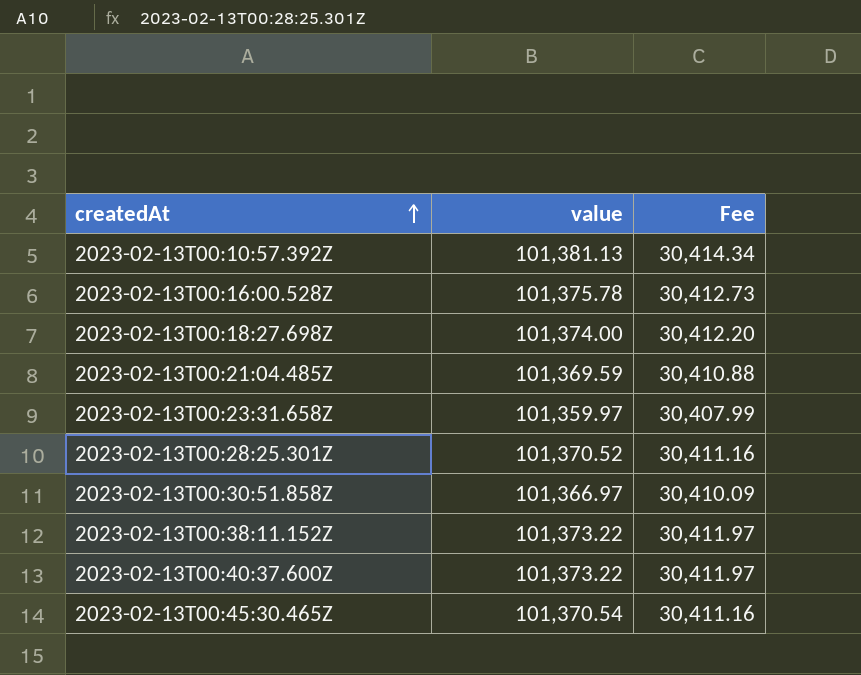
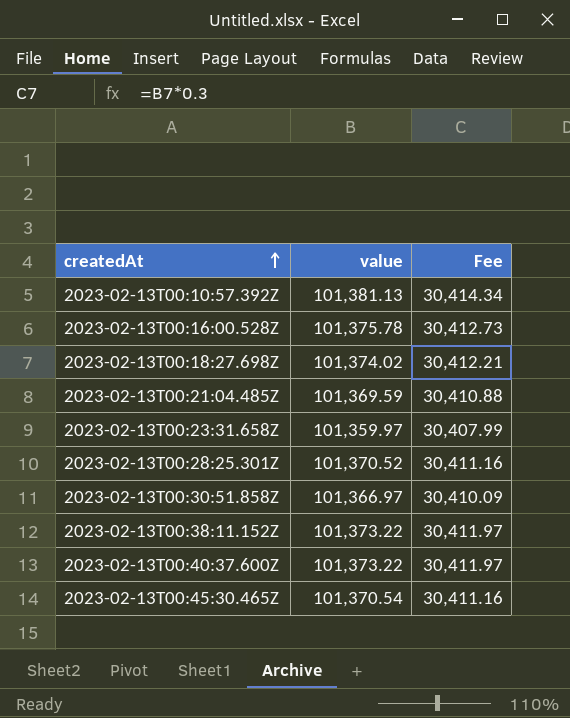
2023-02-13T00:18:27.698Z | value: 101,374.00 -> 101,374.02
2023-02-13T00:18:27.698Z | Fee: 30,412.20 -> 30,412.21

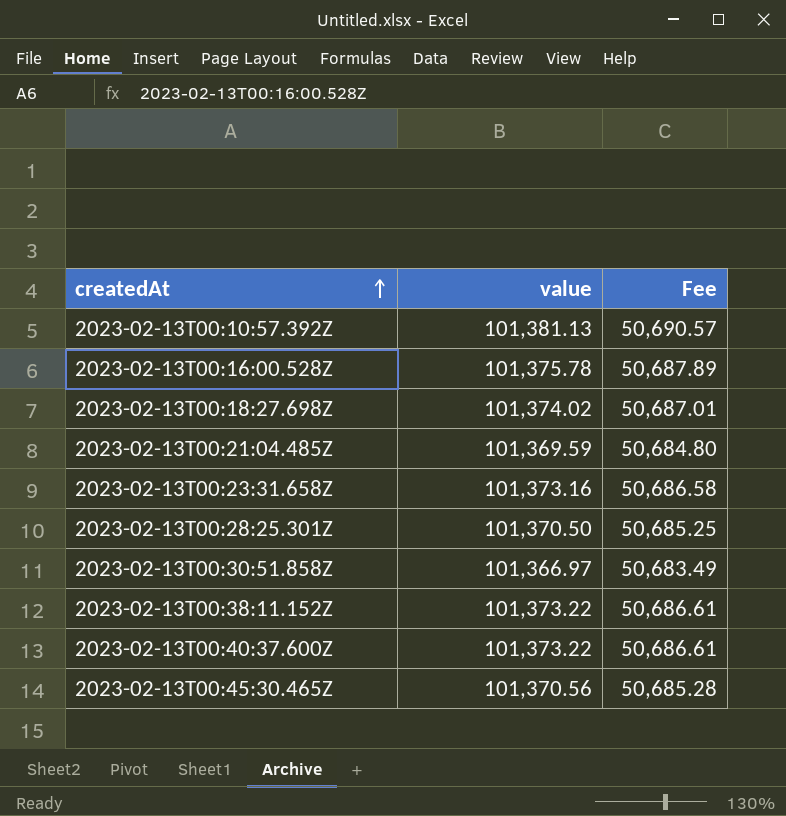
column Fee | formula: [value] * 0.3 -> [value] * 0.5
2023-02-13T00:23:31.658Z | value: 101,359.97 -> 101,373.16
2023-02-13T00:28:25.301Z | value: 101,370.52 -> 101,370.50
2023-02-13T00:45:30.465Z | value: 101,370.54 -> 101,370.56

